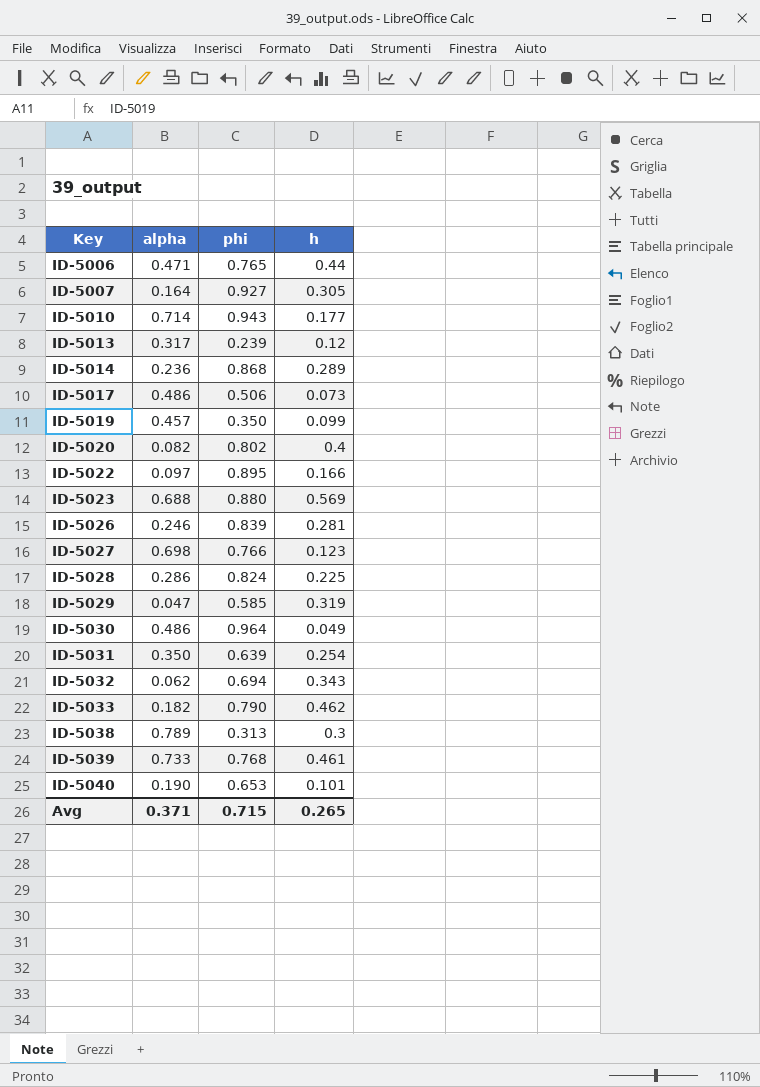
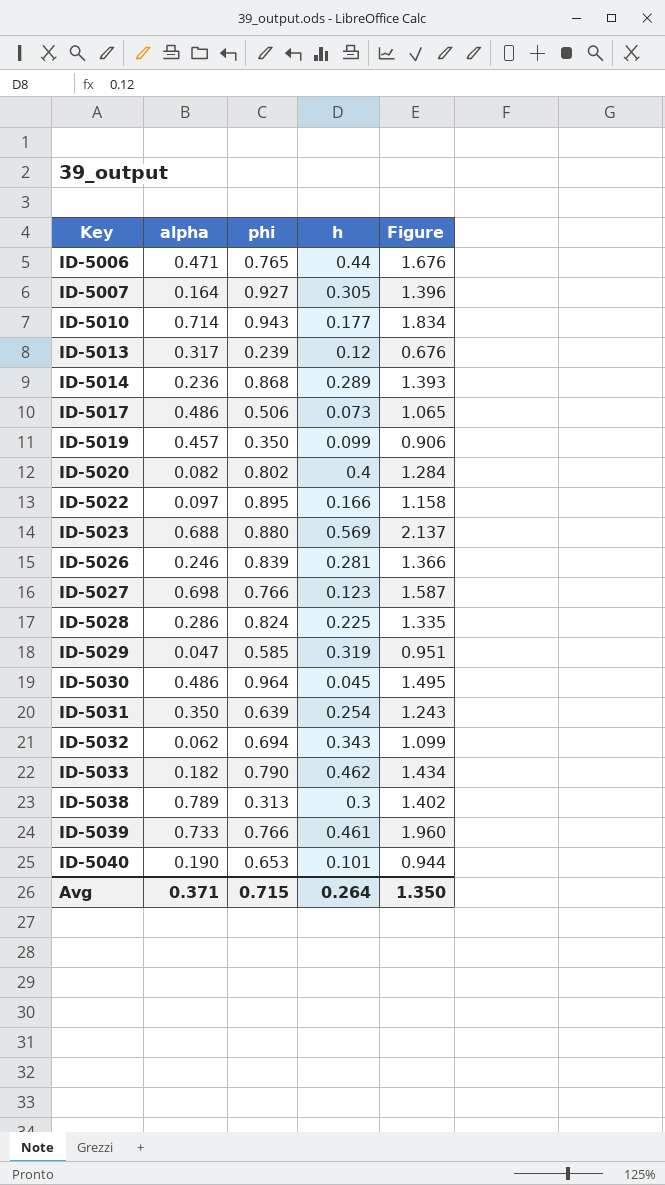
column Figure | formula: none -> [alpha] + [phi] + [h]
ID-5030 | h: 0.049 -> 0.045
ID-5039 | phi: 0.768 -> 0.766
Avg | h: 0.265 -> 0.264

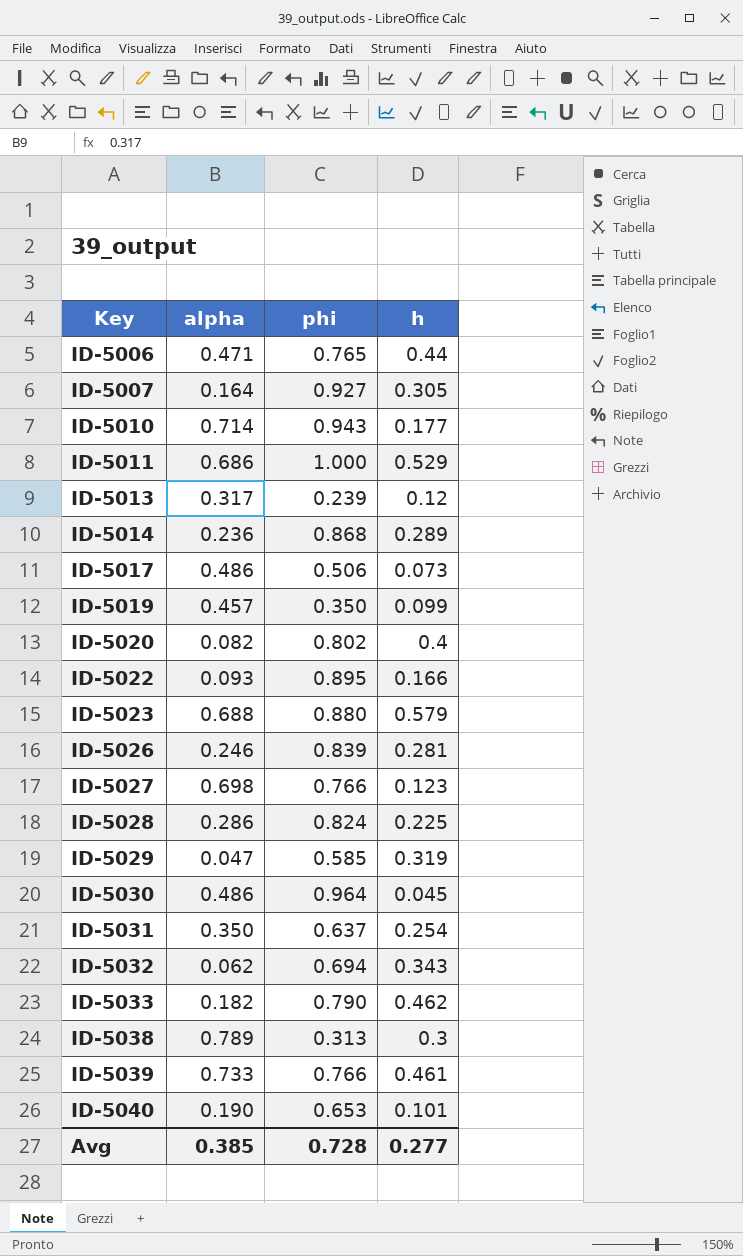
column Figure | formula: [alpha] + [phi] + [h] -> none
row ID-5011: none -> 0.686 | 1.000 | 0.529
ID-5022 | alpha: 0.097 -> 0.093
ID-5023 | h: 0.569 -> 0.579
ID-5031 | phi: 0.639 -> 0.637
Avg | alpha: 0.371 -> 0.385
Avg | phi: 0.715 -> 0.728
Avg | h: 0.264 -> 0.277

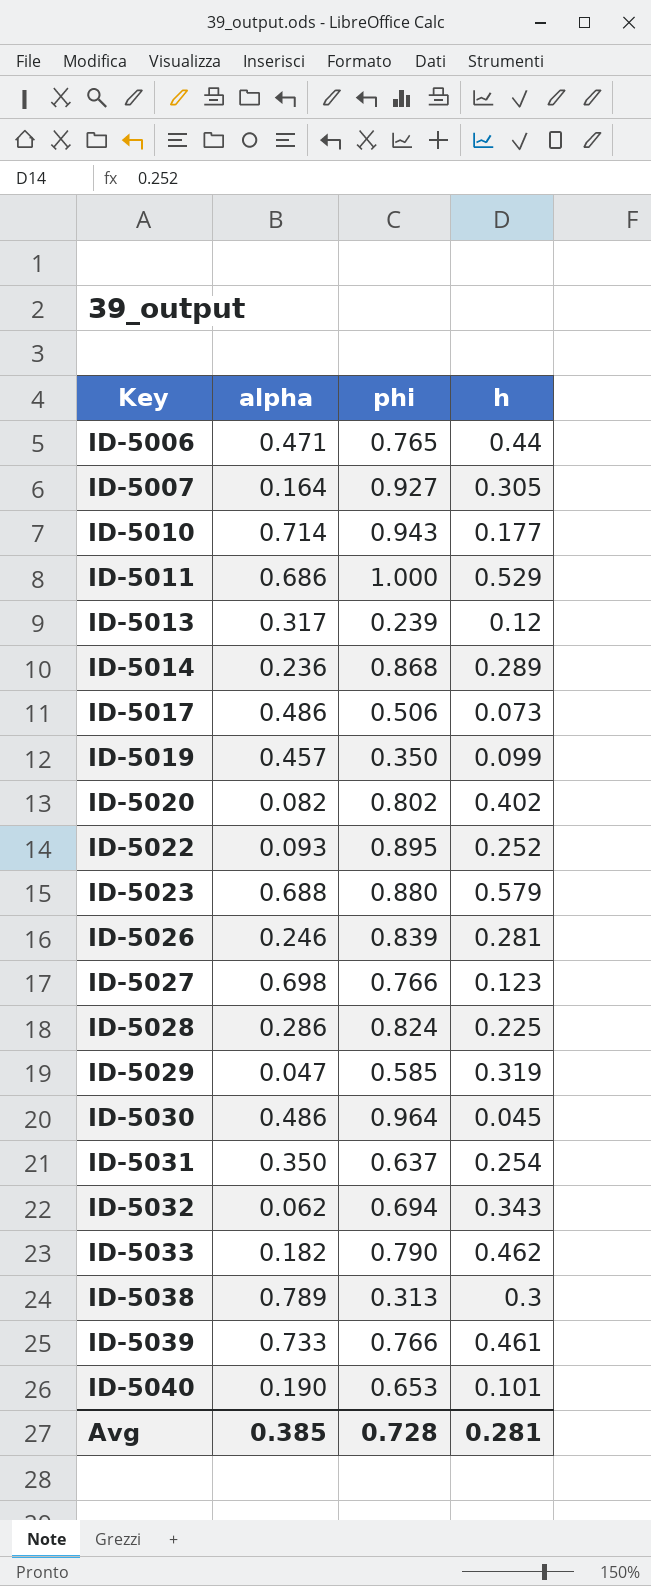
ID-5020 | h: 0.4 -> 0.402
ID-5022 | h: 0.166 -> 0.252
Avg | h: 0.277 -> 0.281

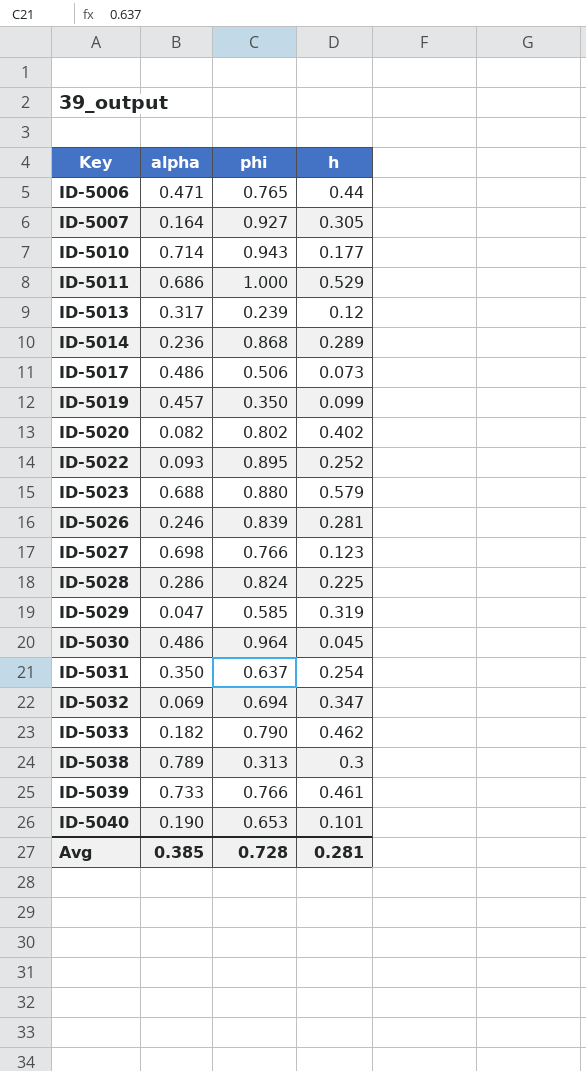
ID-5032 | alpha: 0.062 -> 0.069
ID-5032 | h: 0.343 -> 0.347

